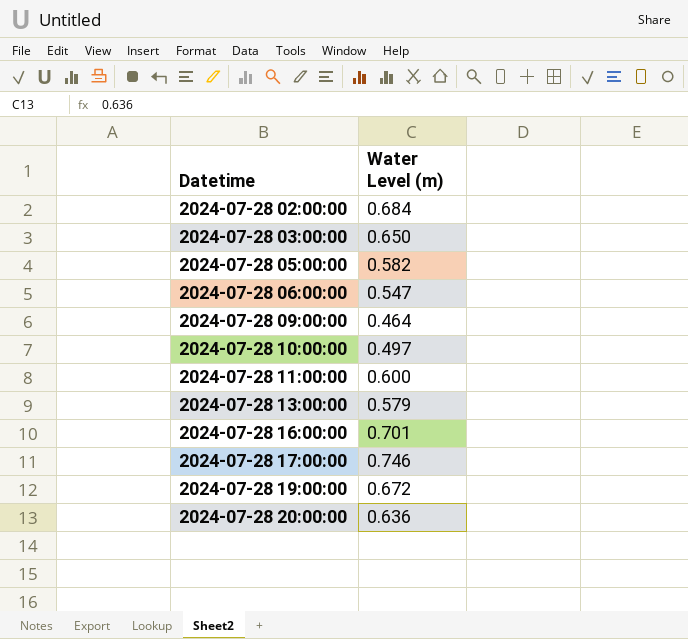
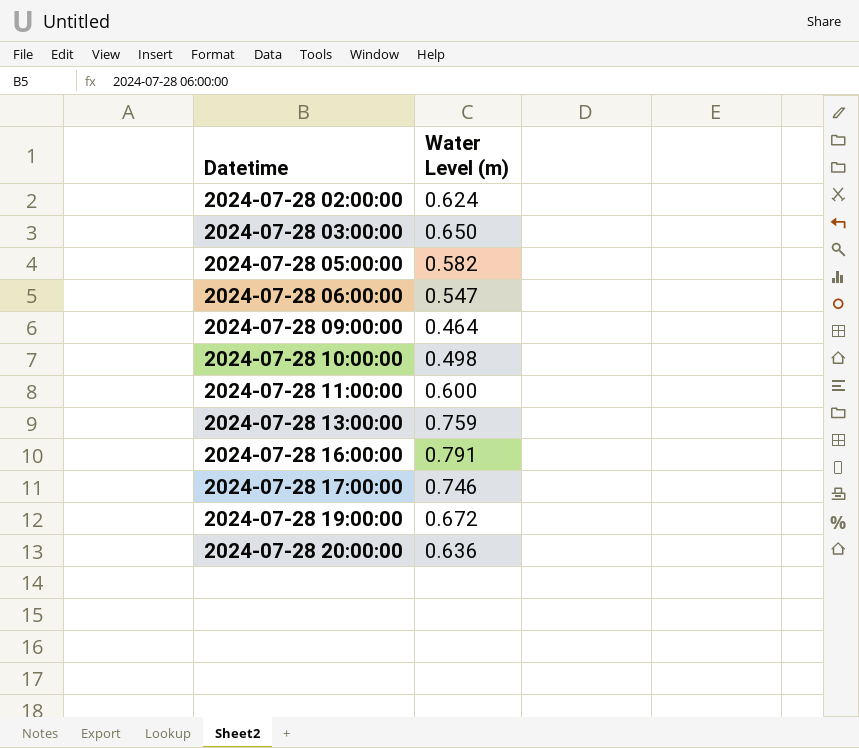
2024-07-28 02:00:00 | Water Level (m): 0.684 -> 0.624
2024-07-28 10:00:00 | Water Level (m): 0.497 -> 0.498
2024-07-28 13:00:00 | Water Level (m): 0.579 -> 0.759
2024-07-28 16:00:00 | Water Level (m): 0.701 -> 0.791

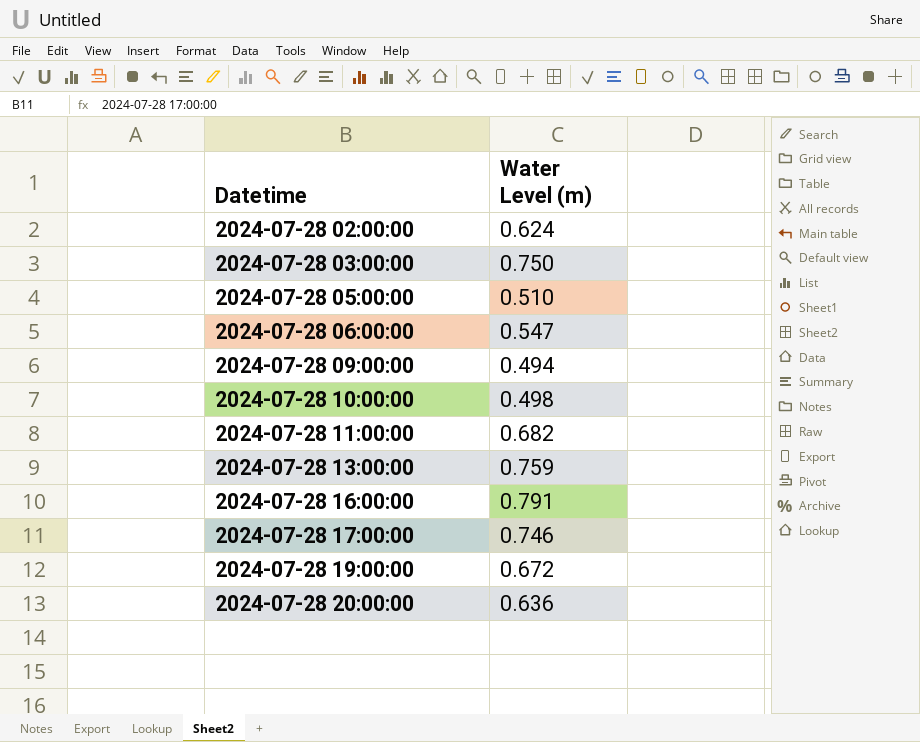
2024-07-28 03:00:00 | Water Level (m): 0.650 -> 0.750
2024-07-28 05:00:00 | Water Level (m): 0.582 -> 0.510
2024-07-28 09:00:00 | Water Level (m): 0.464 -> 0.494
2024-07-28 11:00:00 | Water Level (m): 0.600 -> 0.682

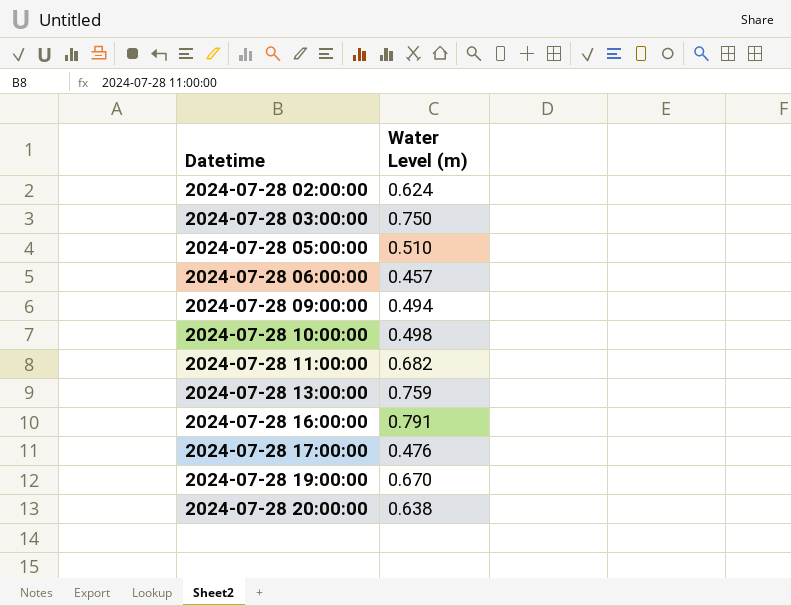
2024-07-28 06:00:00 | Water Level (m): 0.547 -> 0.457
2024-07-28 17:00:00 | Water Level (m): 0.746 -> 0.476
2024-07-28 19:00:00 | Water Level (m): 0.672 -> 0.670
2024-07-28 20:00:00 | Water Level (m): 0.636 -> 0.638

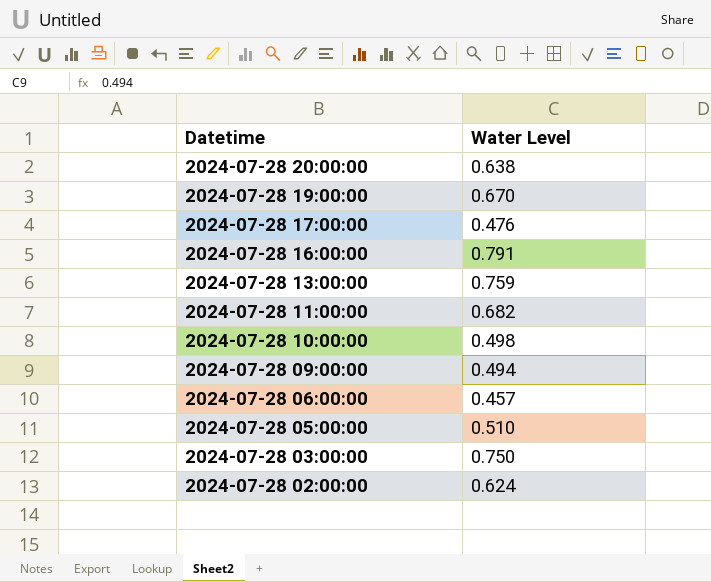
row order: Datetime ascending -> Datetime descending
column name: Water Level (m) -> Water Level

